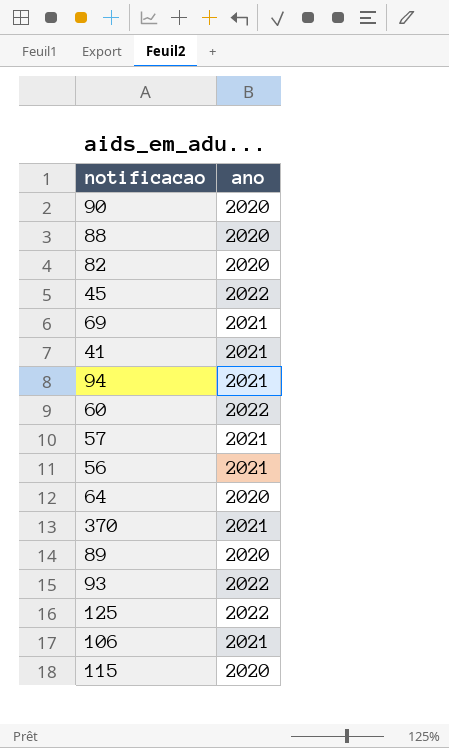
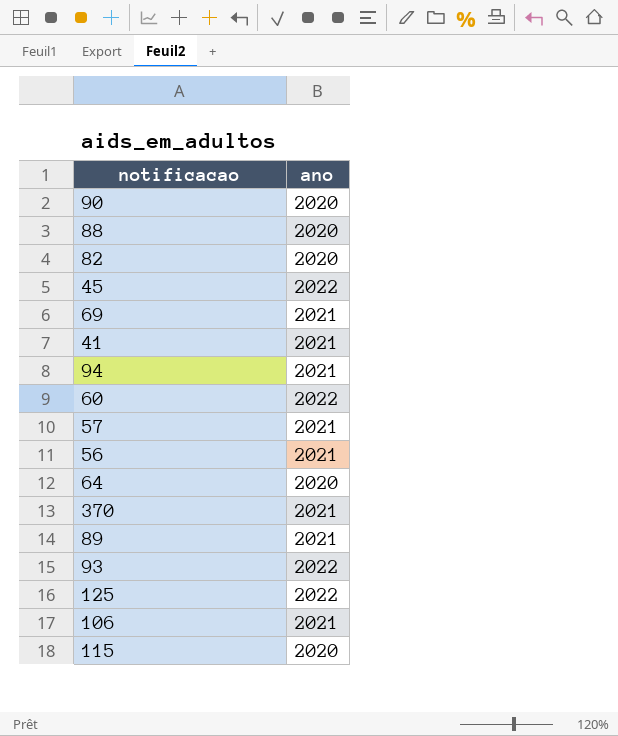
89 | ano: 2020 -> 2021

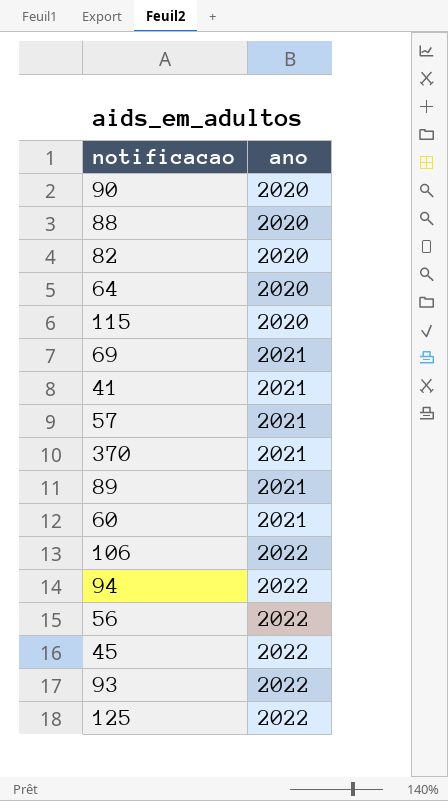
row order: none -> ano ascending
60 | ano: 2022 -> 2021
106 | ano: 2021 -> 2022
94 | ano: 2021 -> 2022
56 | ano: 2021 -> 2022

